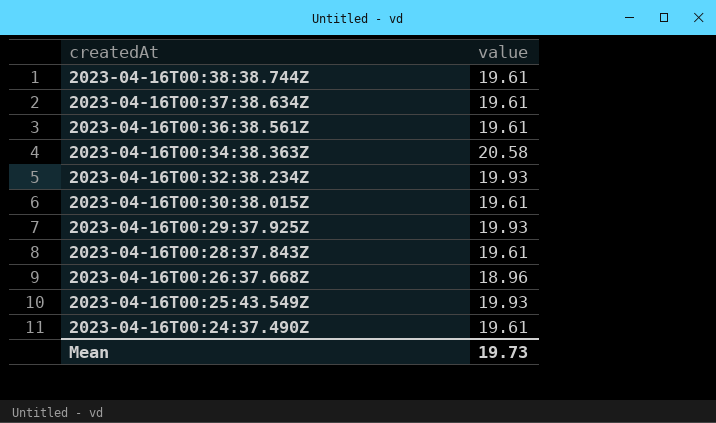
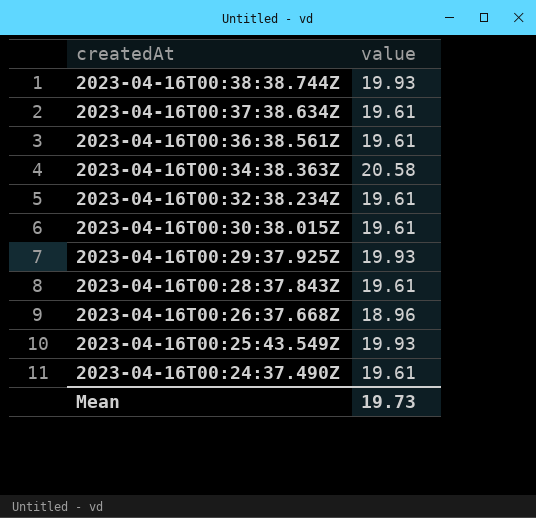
2023-04-16T00:38:38.744Z | value: 19.61 -> 19.93
2023-04-16T00:32:38.234Z | value: 19.93 -> 19.61

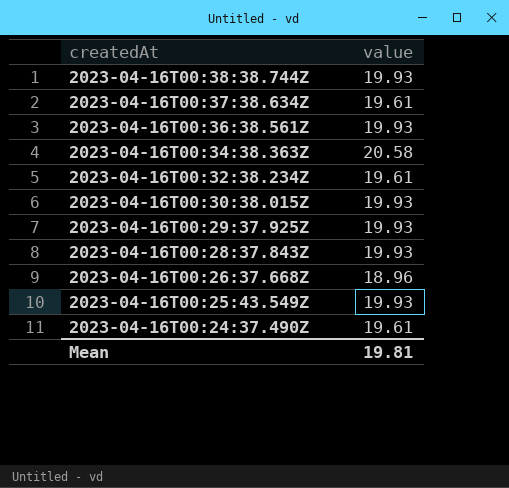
2023-04-16T00:36:38.561Z | value: 19.61 -> 19.93
2023-04-16T00:30:38.015Z | value: 19.61 -> 19.93
2023-04-16T00:28:37.843Z | value: 19.61 -> 19.93
Mean | value: 19.73 -> 19.81

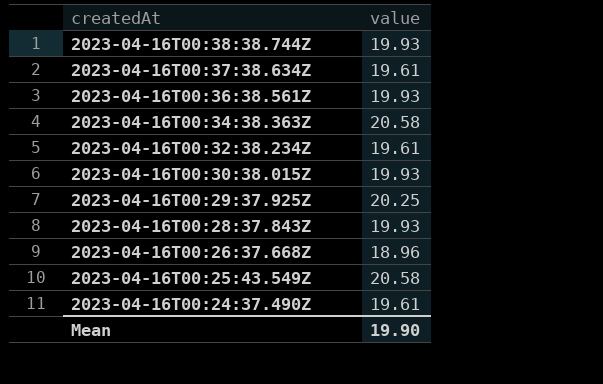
2023-04-16T00:29:37.925Z | value: 19.93 -> 20.25
2023-04-16T00:25:43.549Z | value: 19.93 -> 20.58
Mean | value: 19.81 -> 19.90

